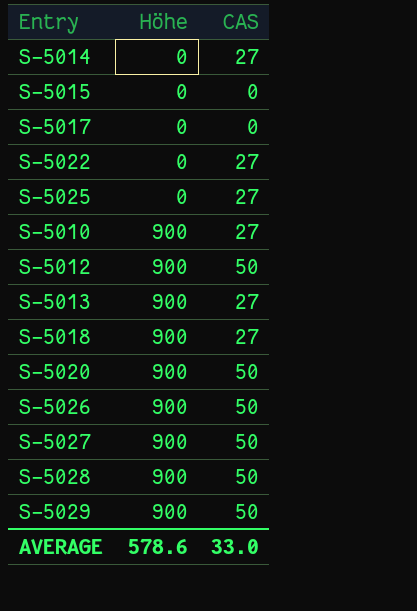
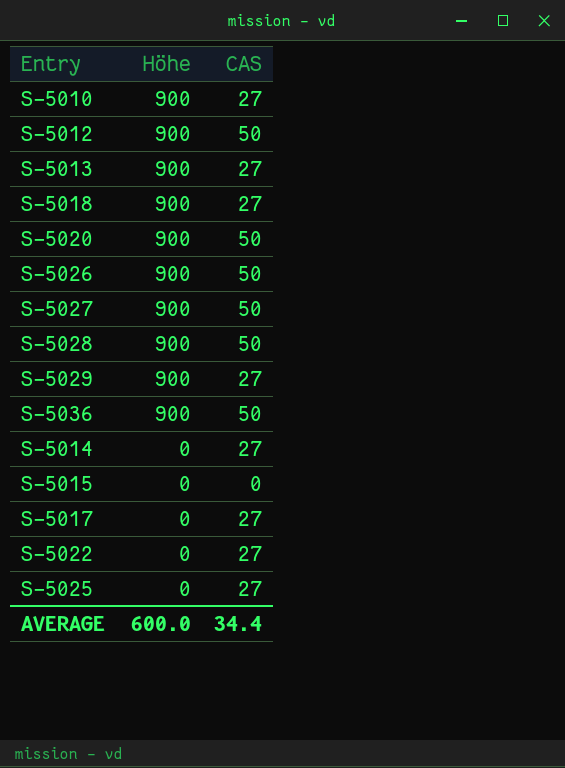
row order: Höhe ascending -> Höhe descending
S-5029 | CAS: 50 -> 27
row S-5036: none -> 900 | 50
S-5017 | CAS: 0 -> 27
AVERAGE | Höhe: 578.6 -> 600.0
AVERAGE | CAS: 33.0 -> 34.4

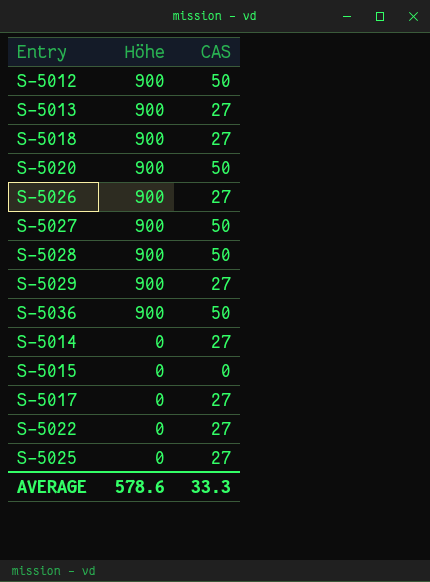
row S-5010: 900 | 27 -> none
S-5026 | CAS: 50 -> 27
AVERAGE | Höhe: 600.0 -> 578.6
AVERAGE | CAS: 34.4 -> 33.3

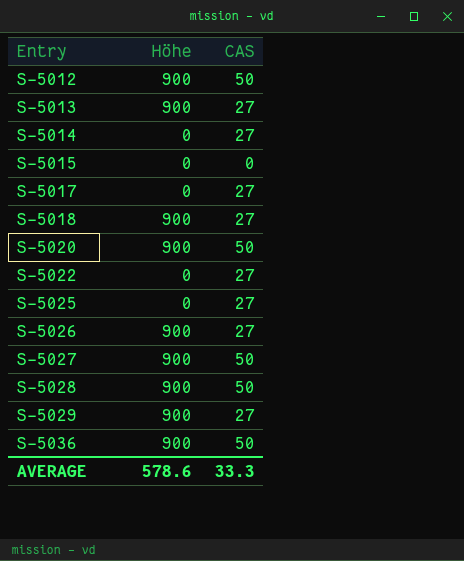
row order: Höhe descending -> Entry ascending

